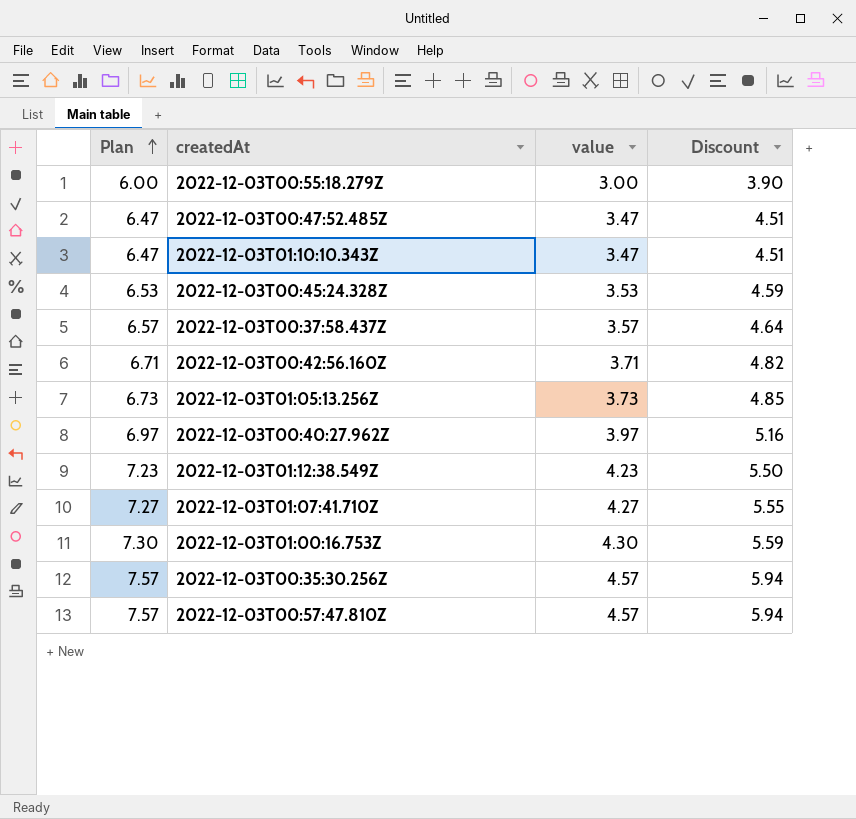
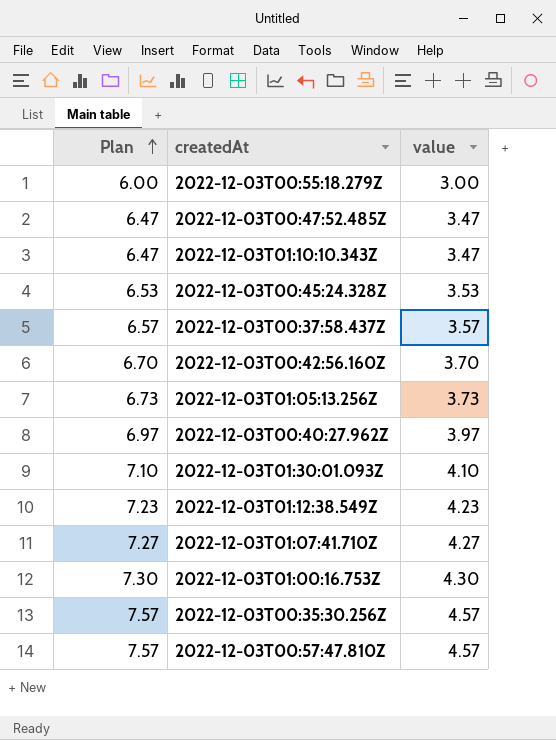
column Discount | formula: [value] * 1.3 -> none
2022-12-03T00:42:56.160Z | Plan: 6.71 -> 6.70
2022-12-03T00:42:56.160Z | value: 3.71 -> 3.70
row 2022-12-03T01:30:01.093Z: none -> 7.10 | 4.10

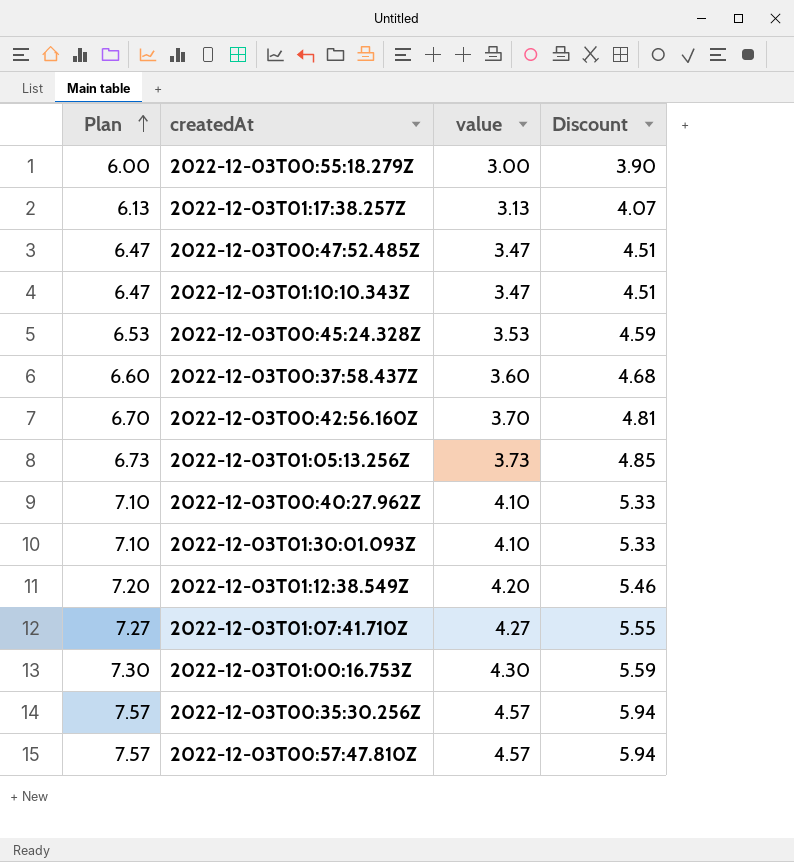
column Discount | formula: none -> [value] * 1.3
row 2022-12-03T01:17:38.257Z: none -> 6.13 | 3.13 | 4.07
2022-12-03T00:37:58.437Z | Plan: 6.57 -> 6.60
2022-12-03T00:37:58.437Z | value: 3.57 -> 3.60
2022-12-03T00:40:27.962Z | Plan: 6.97 -> 7.10
2022-12-03T00:40:27.962Z | value: 3.97 -> 4.10
2022-12-03T01:12:38.549Z | Plan: 7.23 -> 7.20
2022-12-03T01:12:38.549Z | value: 4.23 -> 4.20

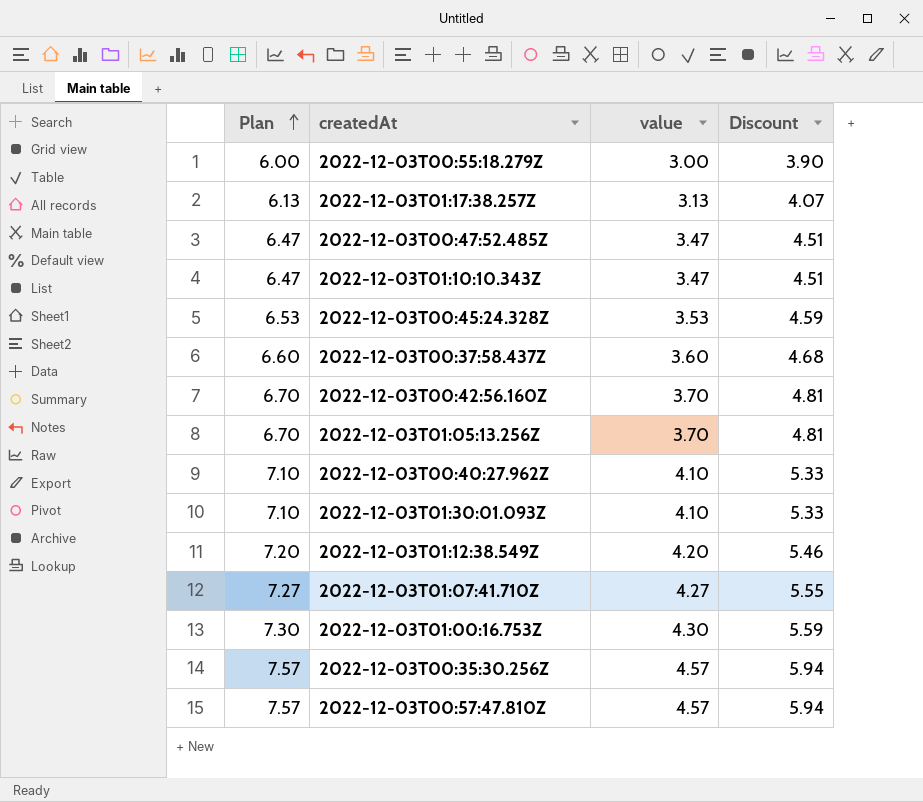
2022-12-03T01:05:13.256Z | Plan: 6.73 -> 6.70
2022-12-03T01:05:13.256Z | value: 3.73 -> 3.70
2022-12-03T01:05:13.256Z | Discount: 4.85 -> 4.81

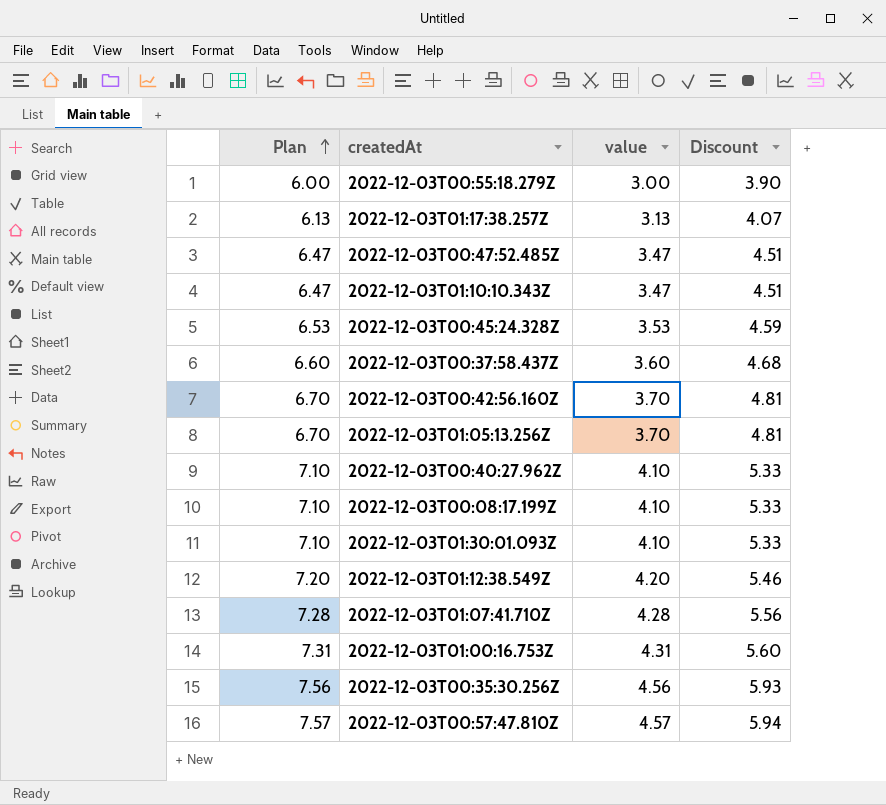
row 2022-12-03T00:08:17.199Z: none -> 7.10 | 4.10 | 5.33
2022-12-03T01:07:41.710Z | Plan: 7.27 -> 7.28
2022-12-03T01:07:41.710Z | value: 4.27 -> 4.28
2022-12-03T01:07:41.710Z | Discount: 5.55 -> 5.56
2022-12-03T01:00:16.753Z | Plan: 7.30 -> 7.31
2022-12-03T01:00:16.753Z | value: 4.30 -> 4.31
2022-12-03T01:00:16.753Z | Discount: 5.59 -> 5.60
2022-12-03T00:35:30.256Z | Plan: 7.57 -> 7.56
2022-12-03T00:35:30.256Z | value: 4.57 -> 4.56
2022-12-03T00:35:30.256Z | Discount: 5.94 -> 5.93

